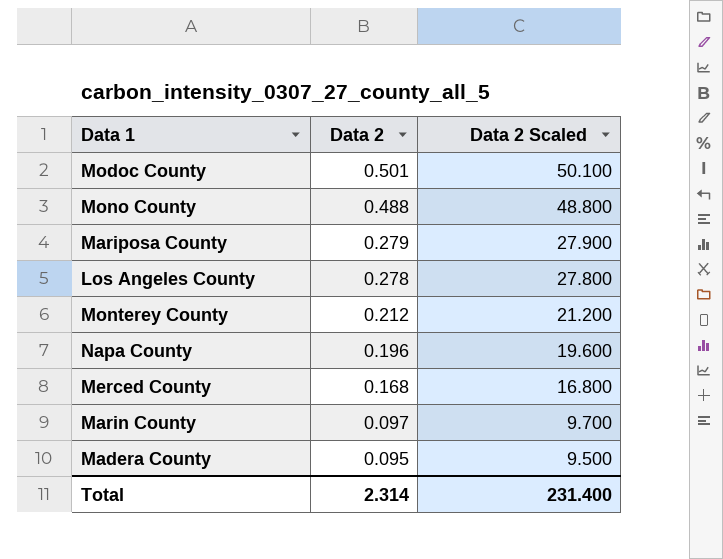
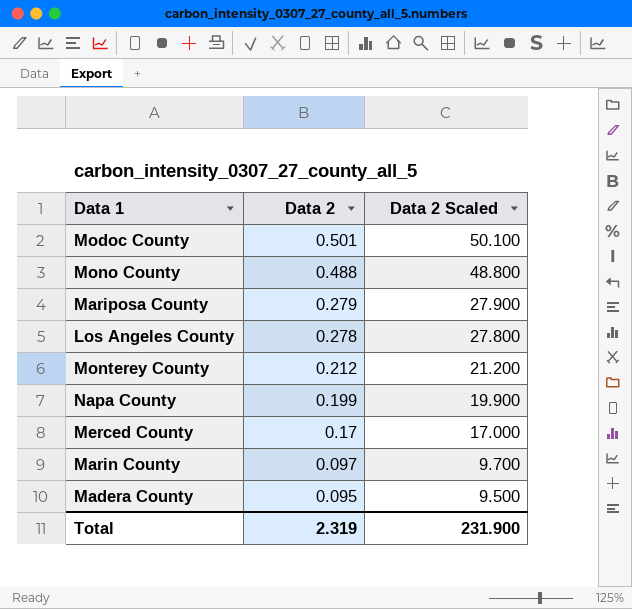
Napa County | Data 2: 0.196 -> 0.199
Napa County | Data 2 Scaled: 19.600 -> 19.900
Merced County | Data 2: 0.168 -> 0.17
Merced County | Data 2 Scaled: 16.800 -> 17.000
Total | Data 2: 2.314 -> 2.319
Total | Data 2 Scaled: 231.400 -> 231.900

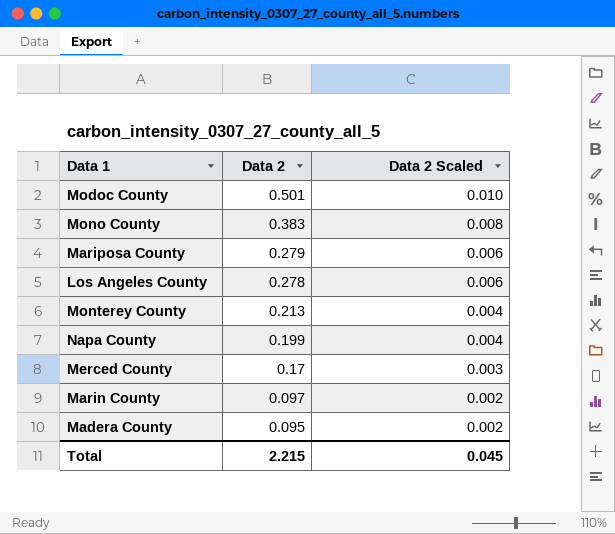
column Data 2 Scaled | formula: [Data 2] * 100 -> [Data 2] * 0.02
Mono County | Data 2: 0.488 -> 0.383
Monterey County | Data 2: 0.212 -> 0.213
Total | Data 2: 2.319 -> 2.215
Total | Data 2 Scaled: 231.900 -> 0.045

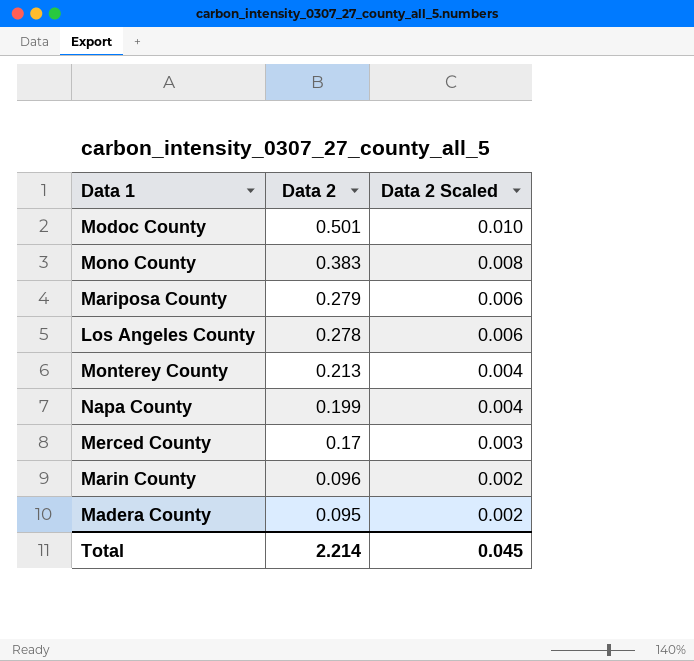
Marin County | Data 2: 0.097 -> 0.096
Total | Data 2: 2.215 -> 2.214

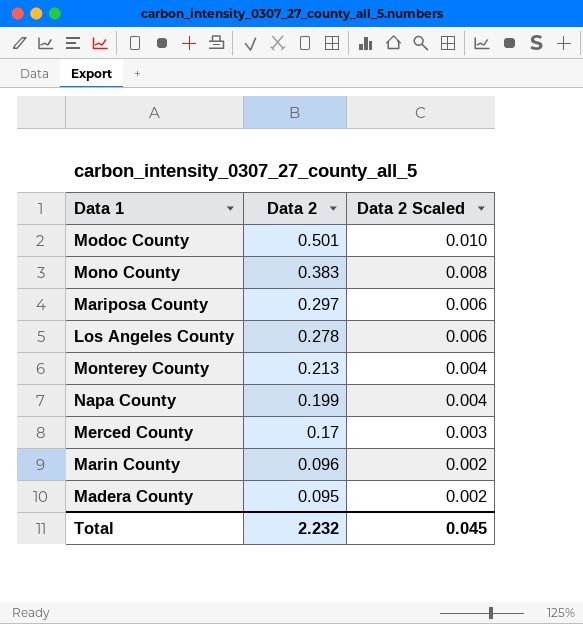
Mariposa County | Data 2: 0.279 -> 0.297
Total | Data 2: 2.214 -> 2.232

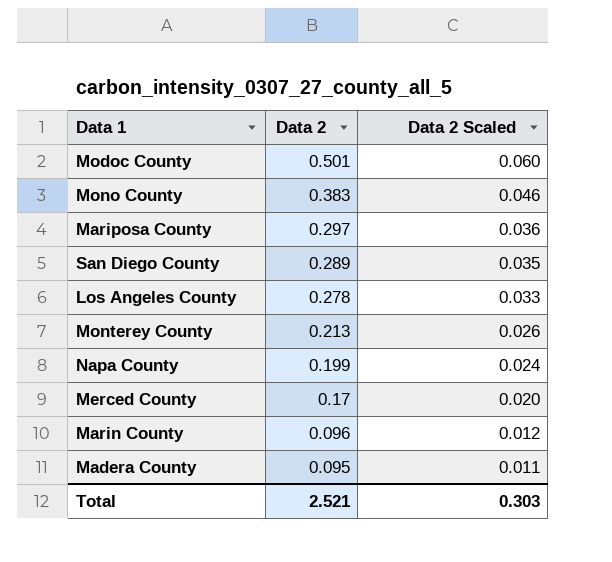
column Data 2 Scaled | formula: [Data 2] * 0.02 -> [Data 2] * 0.12
row San Diego County: none -> 0.289 | 0.035
Total | Data 2: 2.232 -> 2.521
Total | Data 2 Scaled: 0.045 -> 0.303

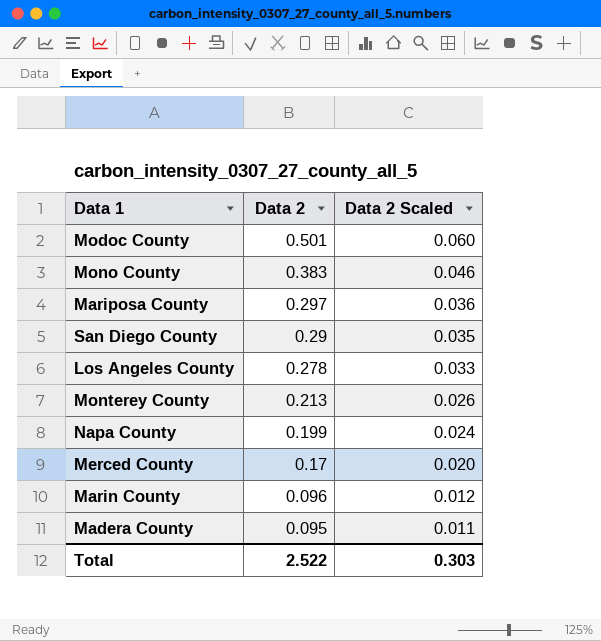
San Diego County | Data 2: 0.289 -> 0.29
Total | Data 2: 2.521 -> 2.522

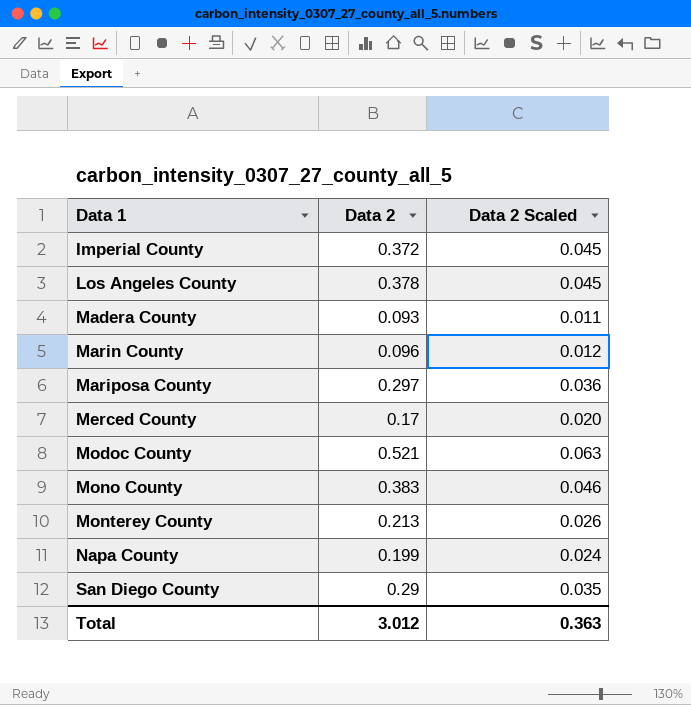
row order: Data 2 descending -> Data 1 ascending
row Imperial County: none -> 0.372 | 0.045
Los Angeles County | Data 2: 0.278 -> 0.378
Los Angeles County | Data 2 Scaled: 0.033 -> 0.045
Madera County | Data 2: 0.095 -> 0.093
Modoc County | Data 2: 0.501 -> 0.521
Modoc County | Data 2 Scaled: 0.060 -> 0.063
Total | Data 2: 2.522 -> 3.012
Total | Data 2 Scaled: 0.303 -> 0.363

